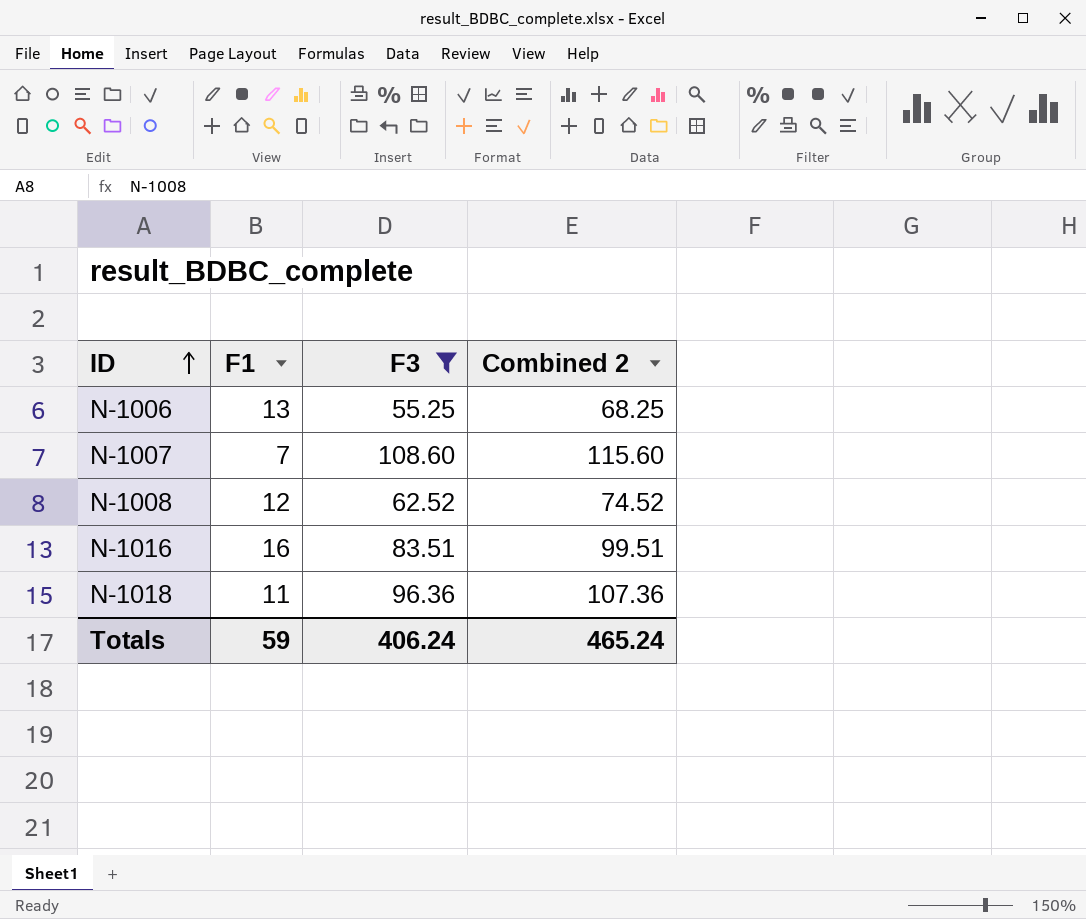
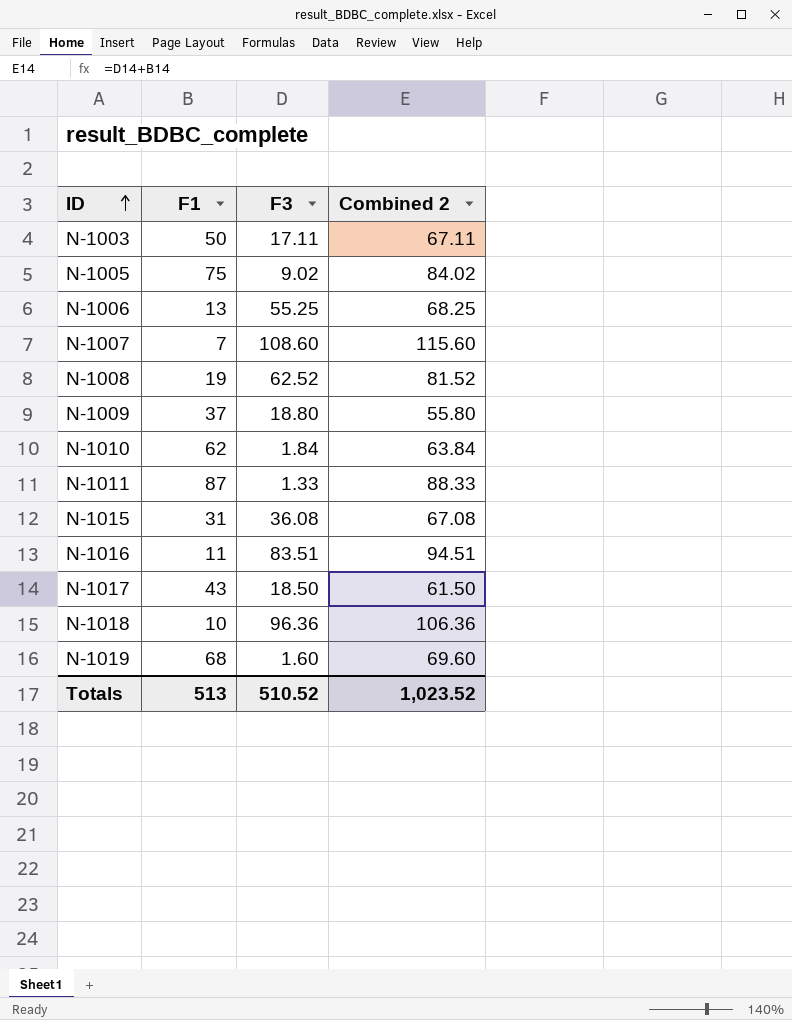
filter: F3 >= 55.25 -> none
N-1008 | F1: 12 -> 19
N-1008 | Combined 2: 74.52 -> 81.52
N-1016 | F1: 16 -> 11
N-1016 | Combined 2: 99.51 -> 94.51
N-1018 | F1: 11 -> 10
N-1018 | Combined 2: 107.36 -> 106.36
Totals | F1: 59 -> 513
Totals | F3: 406.24 -> 510.52
Totals | Combined 2: 465.24 -> 1,023.52

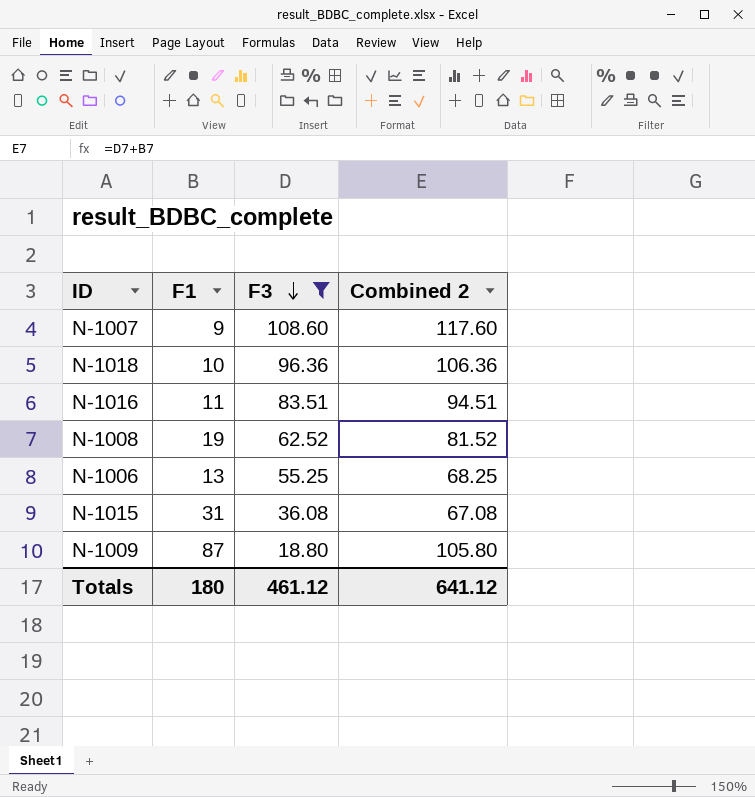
filter: none -> F3 >= 18.80
row order: ID ascending -> F3 descending
N-1007 | F1: 7 -> 9
N-1007 | Combined 2: 115.60 -> 117.60
N-1009 | F1: 37 -> 87
N-1009 | Combined 2: 55.80 -> 105.80
Totals | F1: 513 -> 180
Totals | F3: 510.52 -> 461.12
Totals | Combined 2: 1,023.52 -> 641.12

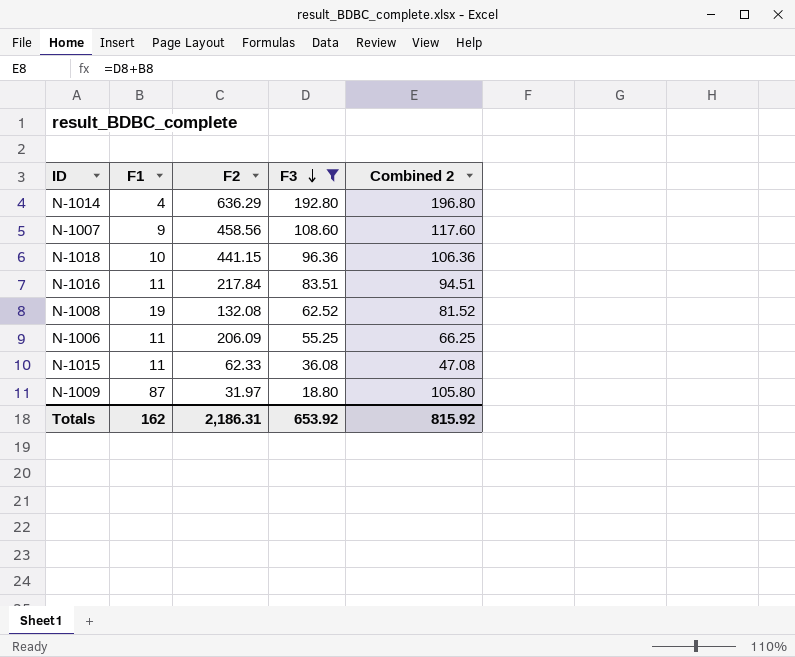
column F2 | position: none -> 3
row N-1014: none -> 4 | 636.29 | 192.80 | 196.80
N-1006 | F1: 13 -> 11
N-1006 | Combined 2: 68.25 -> 66.25
N-1015 | F1: 31 -> 11
N-1015 | Combined 2: 67.08 -> 47.08
Totals | F1: 180 -> 162
Totals | F3: 461.12 -> 653.92
Totals | Combined 2: 641.12 -> 815.92

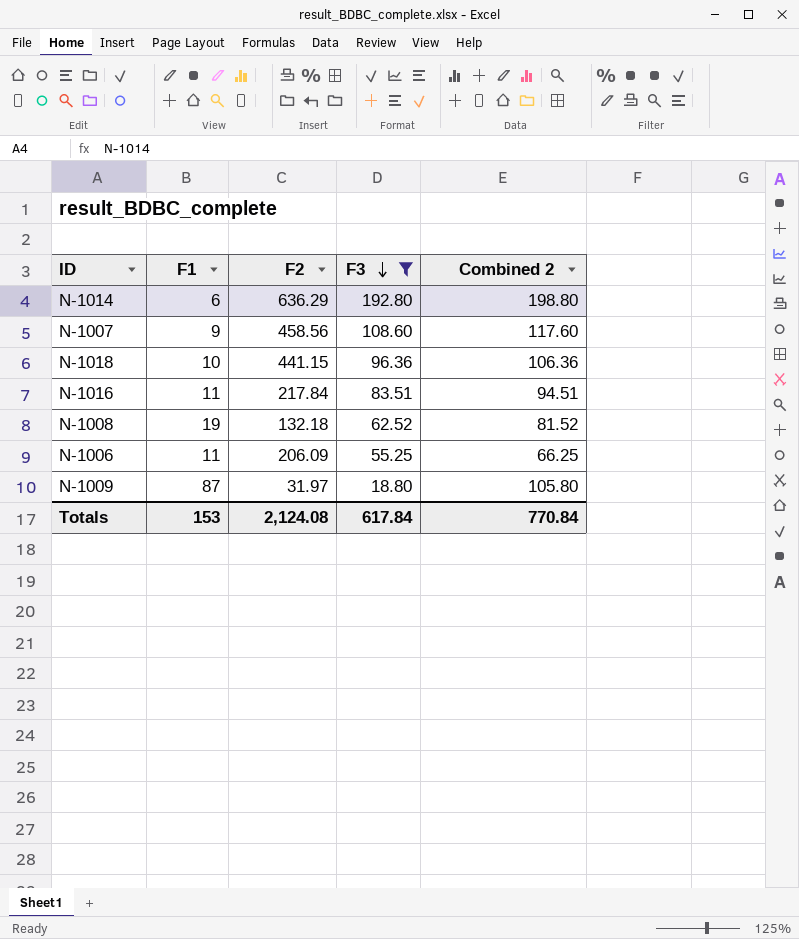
row N-1015: 11 | 62.33 | 36.08 | 47.08 -> none
N-1014 | F1: 4 -> 6
N-1014 | Combined 2: 196.80 -> 198.80
N-1008 | F2: 132.08 -> 132.18
Totals | F1: 162 -> 153
Totals | F2: 2,186.31 -> 2,124.08
Totals | F3: 653.92 -> 617.84
Totals | Combined 2: 815.92 -> 770.84

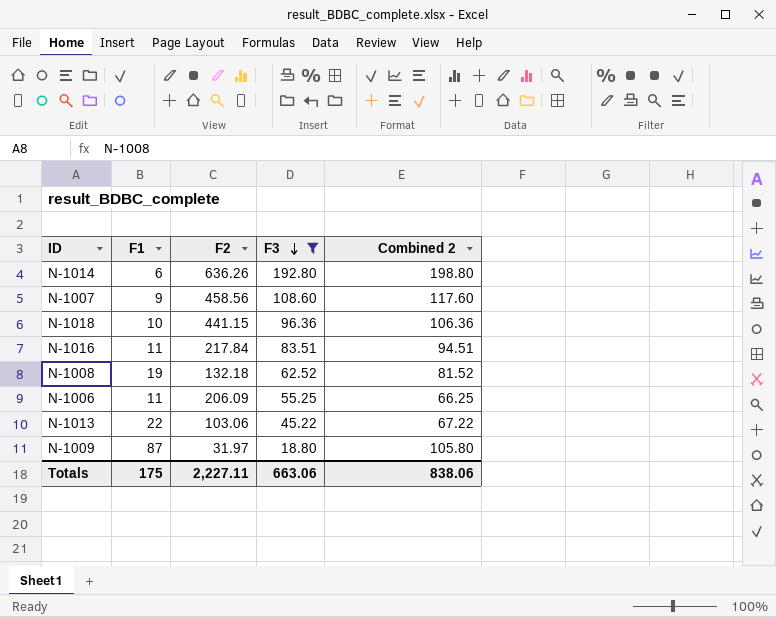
N-1014 | F2: 636.29 -> 636.26
row N-1013: none -> 22 | 103.06 | 45.22 | 67.22
Totals | F1: 153 -> 175
Totals | F2: 2,124.08 -> 2,227.11
Totals | F3: 617.84 -> 663.06
Totals | Combined 2: 770.84 -> 838.06

